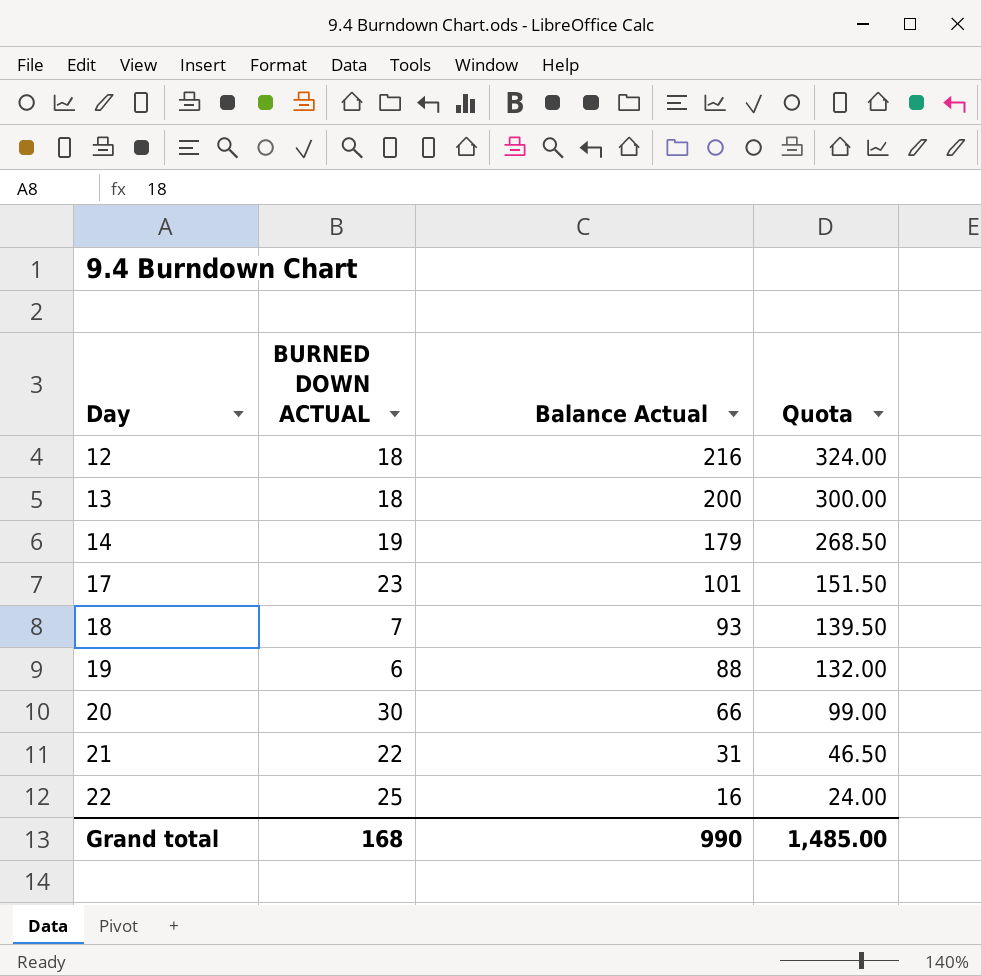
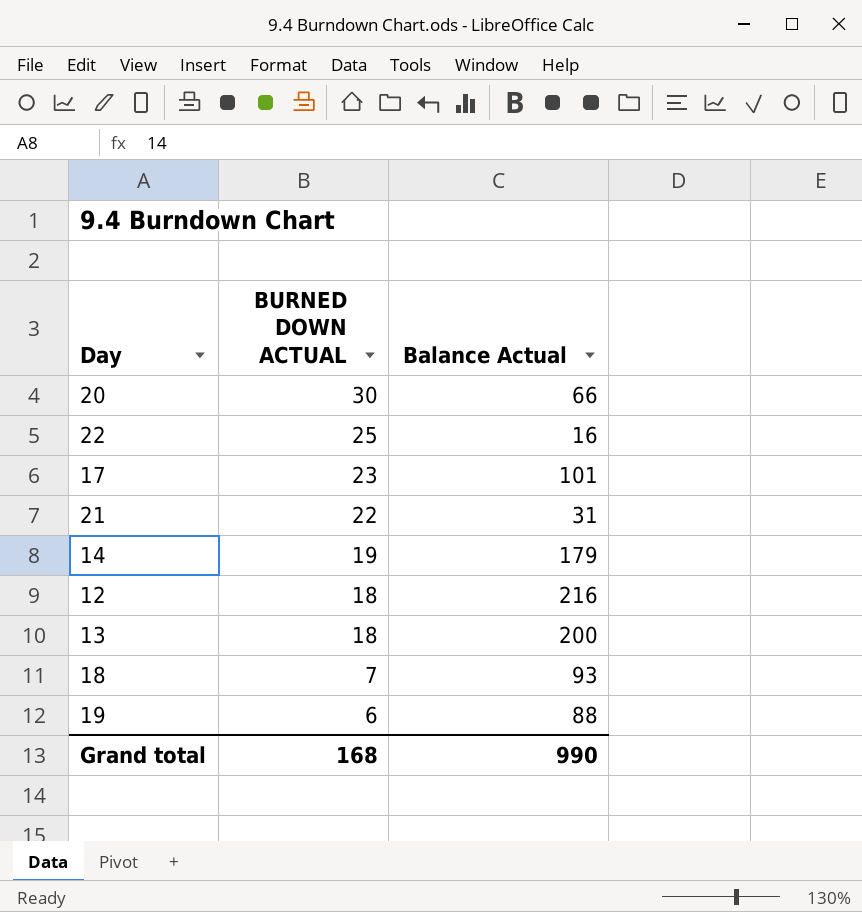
row order: Day ascending -> BURNED DOWN ACTUAL descending
column Quota | formula: [Balance Actual] * 1.5 -> none

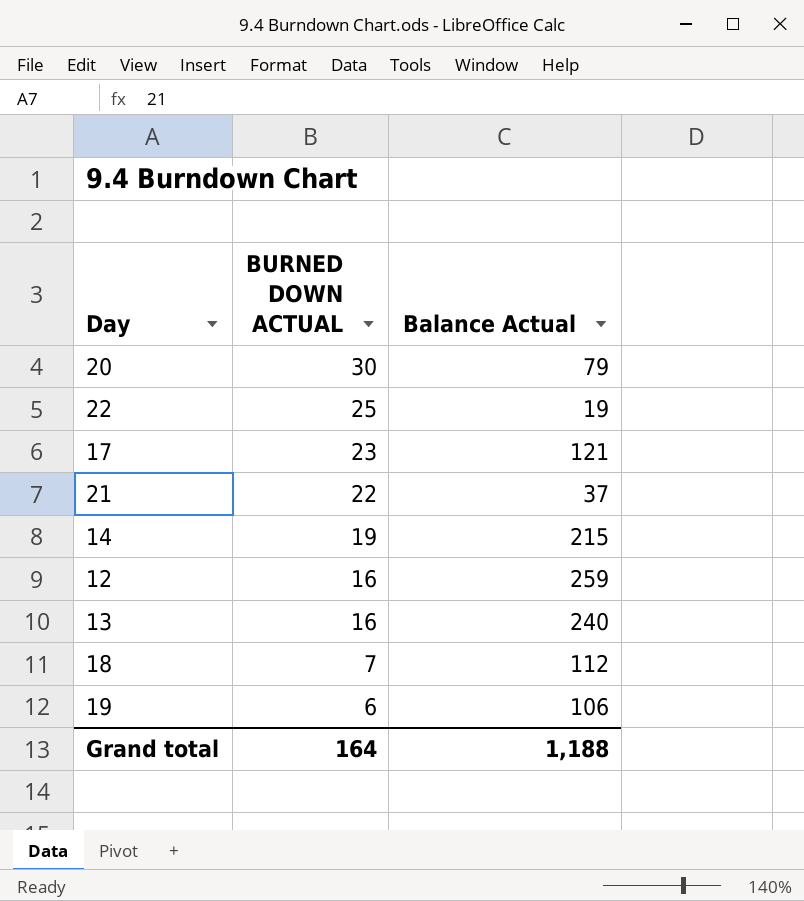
20 | Balance Actual: 66 -> 79
22 | Balance Actual: 16 -> 19
17 | Balance Actual: 101 -> 121
21 | Balance Actual: 31 -> 37
14 | Balance Actual: 179 -> 215
12 | BURNED DOWN ACTUAL: 18 -> 16
12 | Balance Actual: 216 -> 259
13 | BURNED DOWN ACTUAL: 18 -> 16
13 | Balance Actual: 200 -> 240
18 | Balance Actual: 93 -> 112
19 | Balance Actual: 88 -> 106
Grand total | BURNED DOWN ACTUAL: 168 -> 164
Grand total | Balance Actual: 990 -> 1,188

